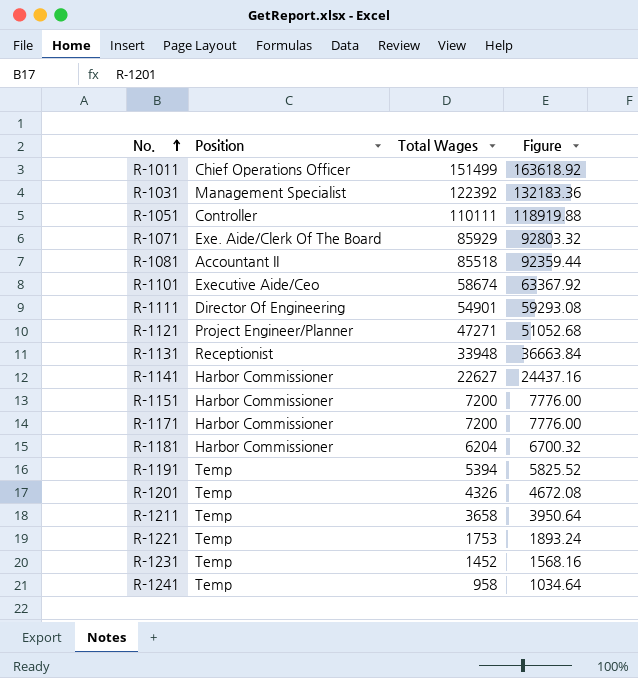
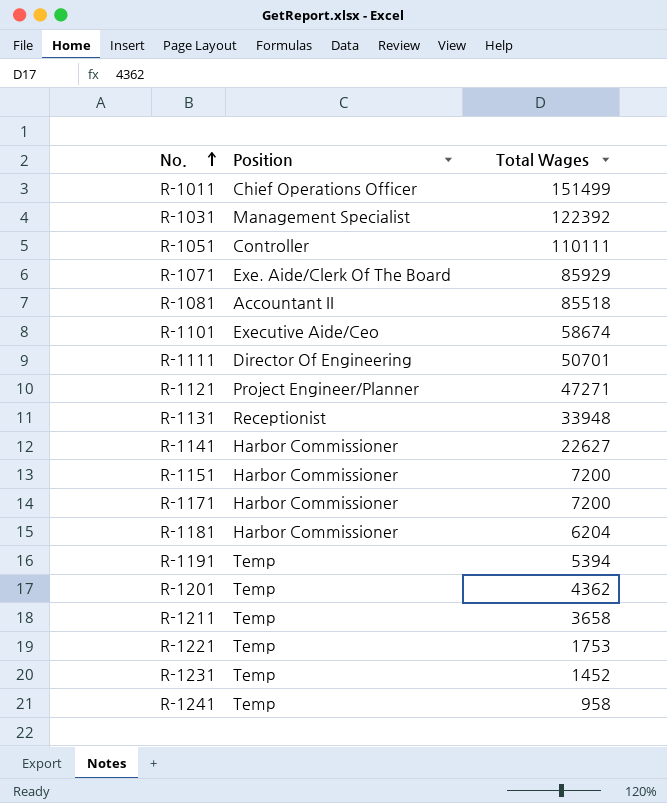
column Figure | formula: [Total Wages] * 1.08 -> none
R-1111 | Total Wages: 54901 -> 50701
R-1201 | Total Wages: 4326 -> 4362

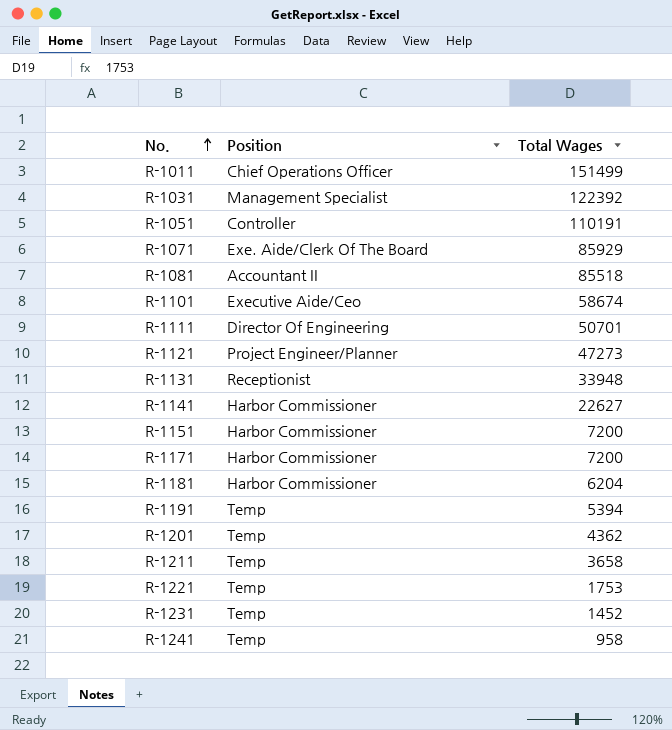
R-1051 | Total Wages: 110111 -> 110191
R-1121 | Total Wages: 47271 -> 47273

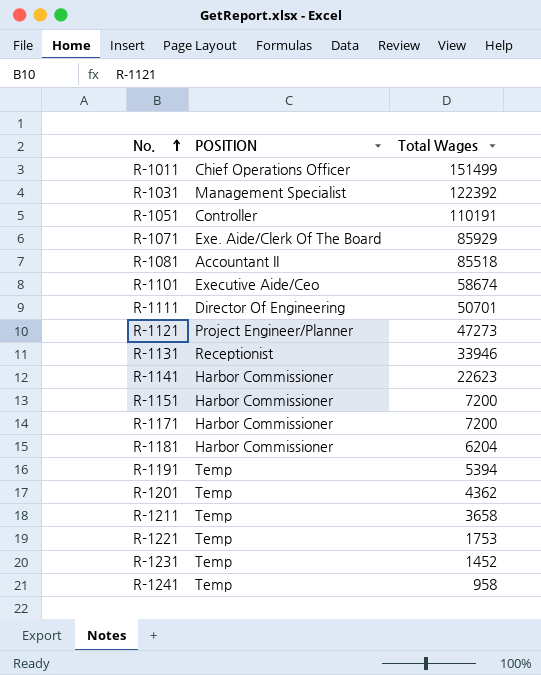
column name: Position -> POSITION
R-1131 | Total Wages: 33948 -> 33946
R-1141 | Total Wages: 22627 -> 22623

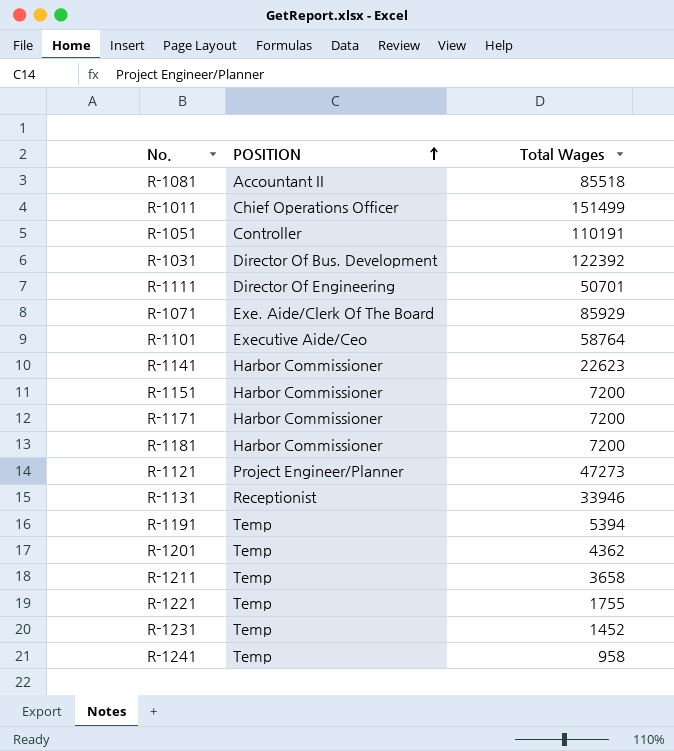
row order: No. ascending -> POSITION ascending
R-1031 | POSITION: Management Specialist -> Director Of Bus. Development
R-1101 | Total Wages: 58674 -> 58764
R-1181 | Total Wages: 6204 -> 7200
R-1221 | Total Wages: 1753 -> 1755

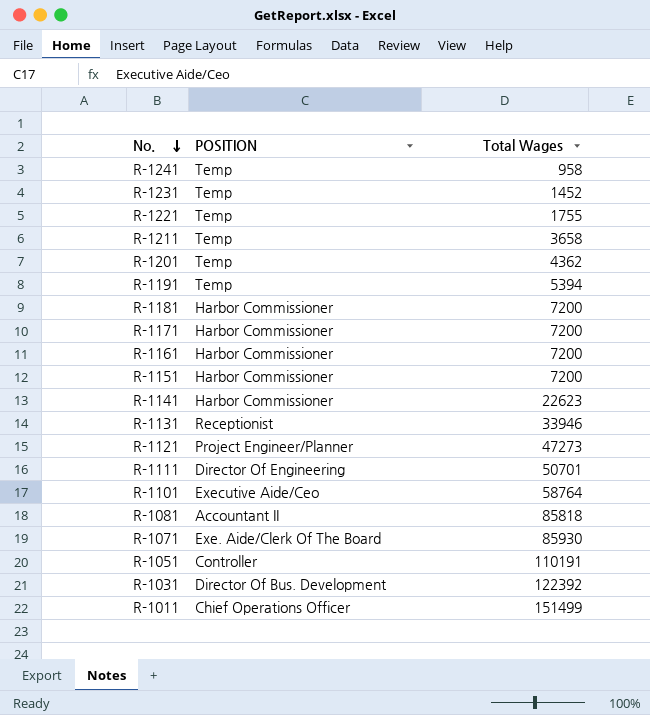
row order: POSITION ascending -> No. descending
row R-1161: none -> Harbor Commissioner | 7200
R-1081 | Total Wages: 85518 -> 85818
R-1071 | Total Wages: 85929 -> 85930

